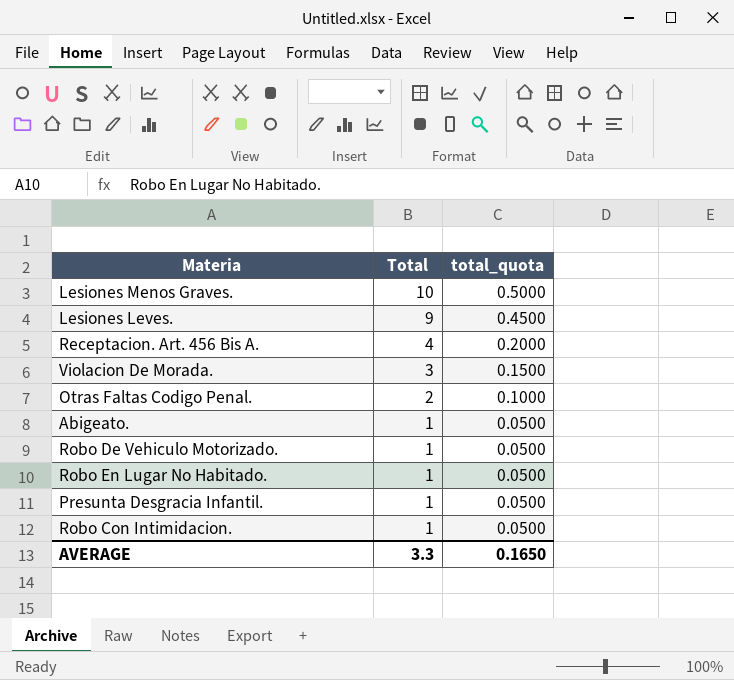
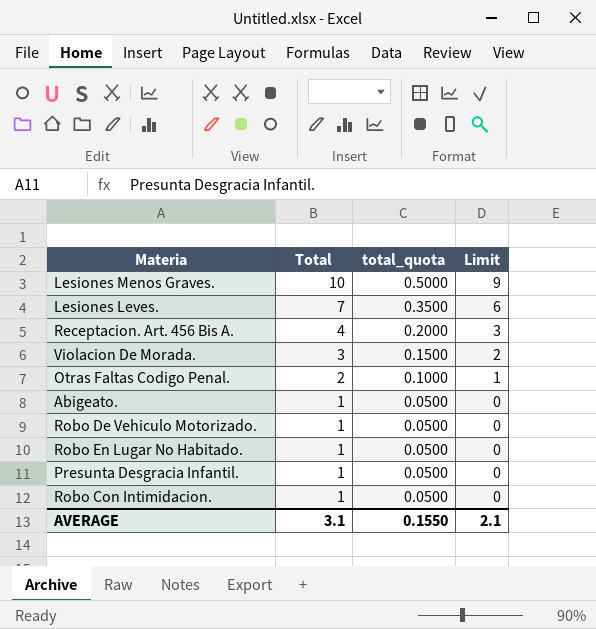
column Limit | formula: none -> [Total] - 1
Lesiones Leves. | Total: 9 -> 7
Lesiones Leves. | total_quota: 0.4500 -> 0.3500
AVERAGE | Total: 3.3 -> 3.1
AVERAGE | total_quota: 0.1650 -> 0.1550

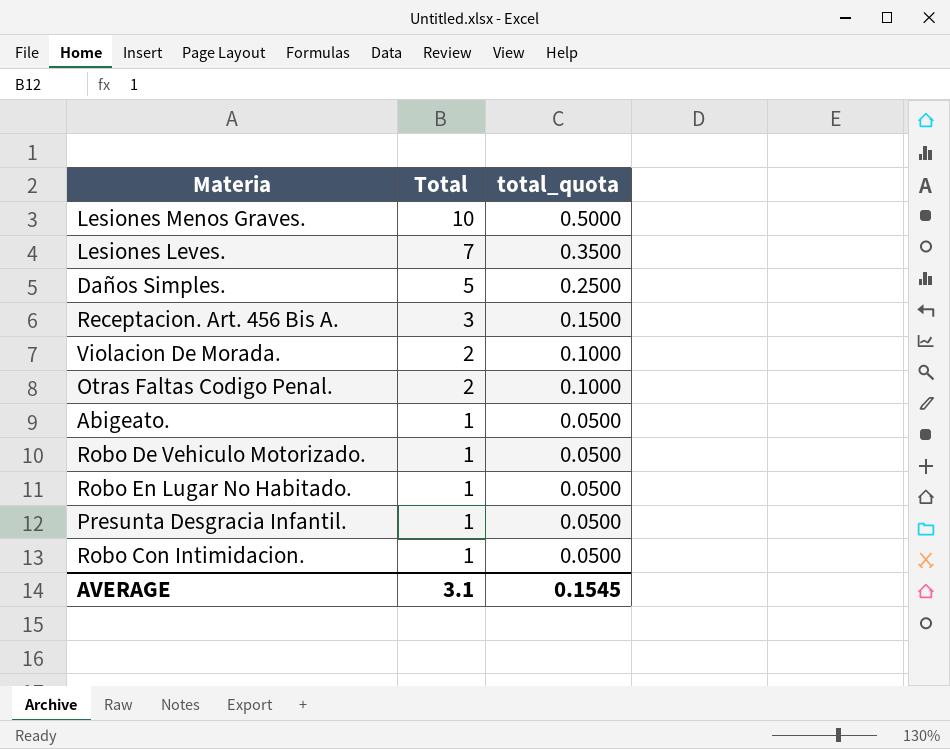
column Limit | formula: [Total] - 1 -> none
row Daños Simples.: none -> 5 | 0.2500
Receptacion. Art. 456 Bis A. | Total: 4 -> 3
Receptacion. Art. 456 Bis A. | total_quota: 0.2000 -> 0.1500
Violacion De Morada. | Total: 3 -> 2
Violacion De Morada. | total_quota: 0.1500 -> 0.1000
AVERAGE | total_quota: 0.1550 -> 0.1545

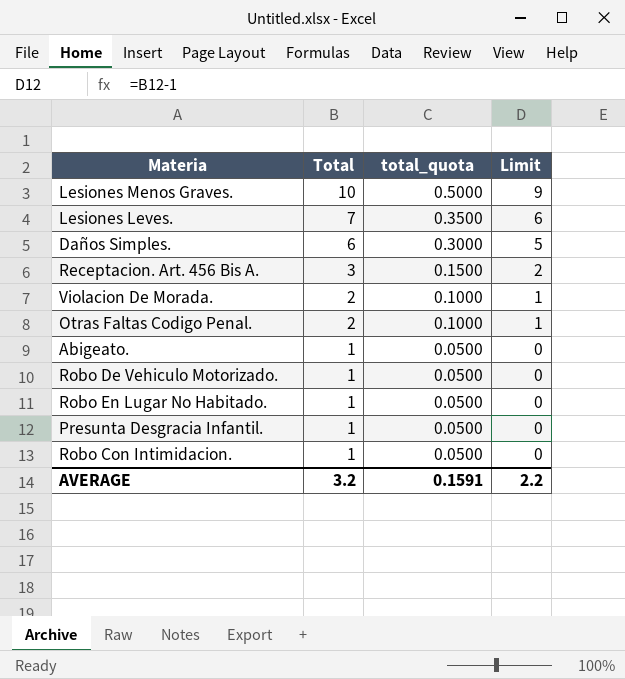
column Limit | formula: none -> [Total] - 1
Daños Simples. | Total: 5 -> 6
Daños Simples. | total_quota: 0.2500 -> 0.3000
AVERAGE | Total: 3.1 -> 3.2
AVERAGE | total_quota: 0.1545 -> 0.1591

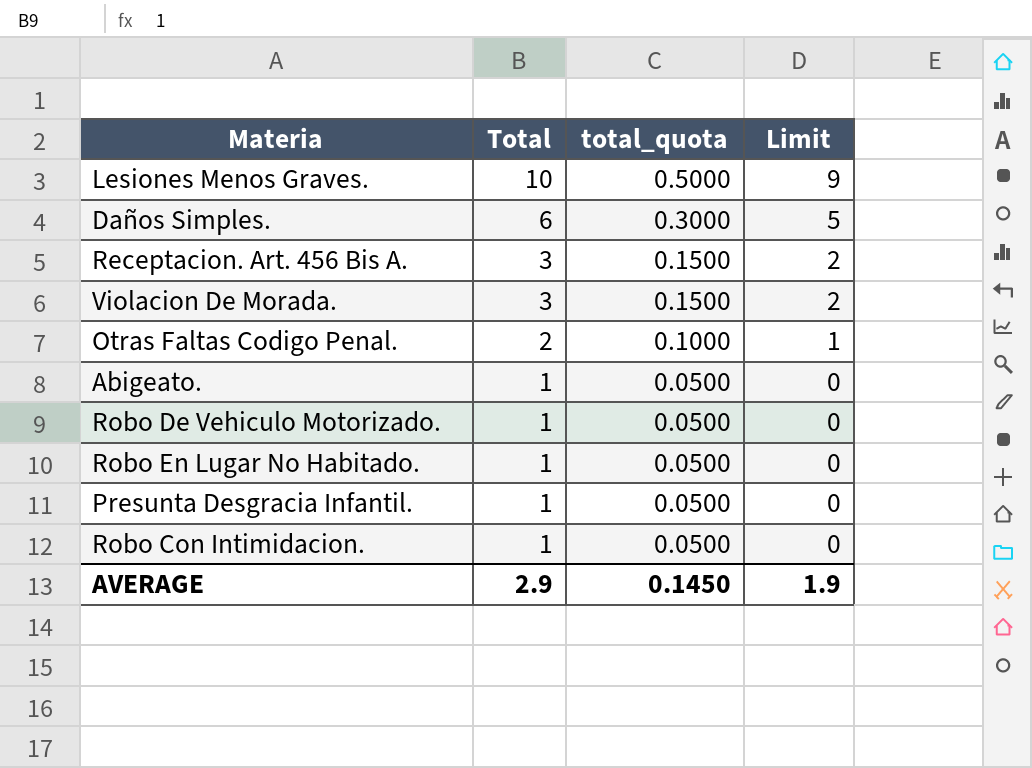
row Lesiones Leves.: 7 | 0.3500 | 6 -> none
Violacion De Morada. | Total: 2 -> 3
Violacion De Morada. | total_quota: 0.1000 -> 0.1500
Violacion De Morada. | Limit: 1 -> 2
AVERAGE | Total: 3.2 -> 2.9
AVERAGE | total_quota: 0.1591 -> 0.1450
AVERAGE | Limit: 2.2 -> 1.9

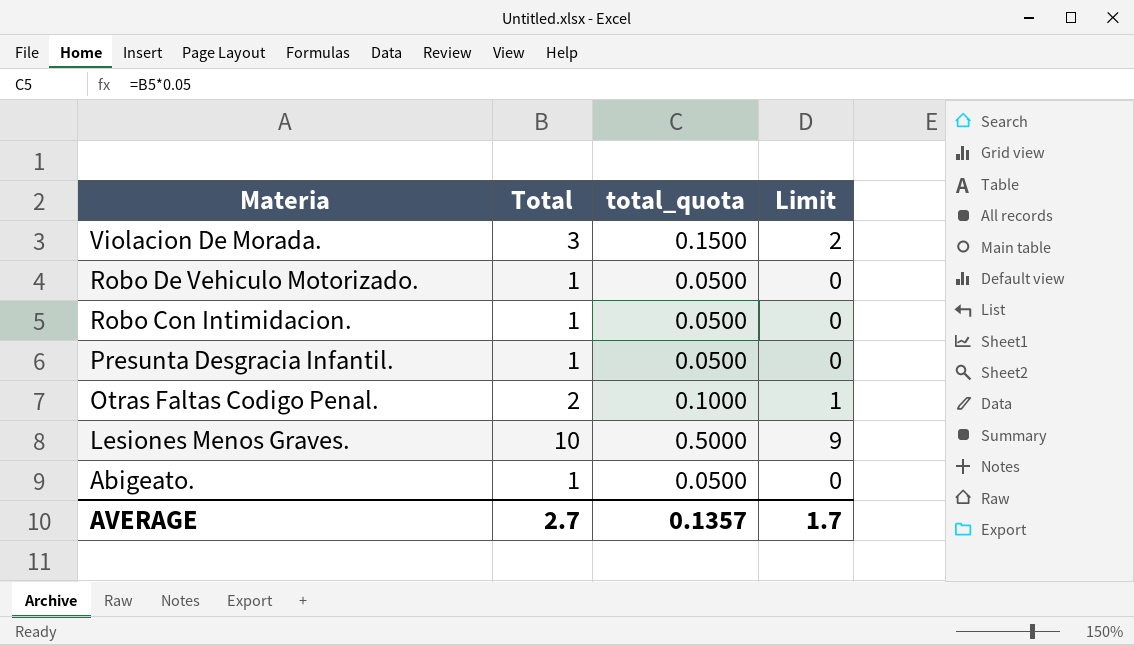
row order: Total descending -> Materia descending
row Daños Simples.: 6 | 0.3000 | 5 -> none
row Receptacion. Art. 456 Bis A.: 3 | 0.1500 | 2 -> none
row Robo En Lugar No Habitado.: 1 | 0.0500 | 0 -> none
AVERAGE | Total: 2.9 -> 2.7
AVERAGE | total_quota: 0.1450 -> 0.1357
AVERAGE | Limit: 1.9 -> 1.7

